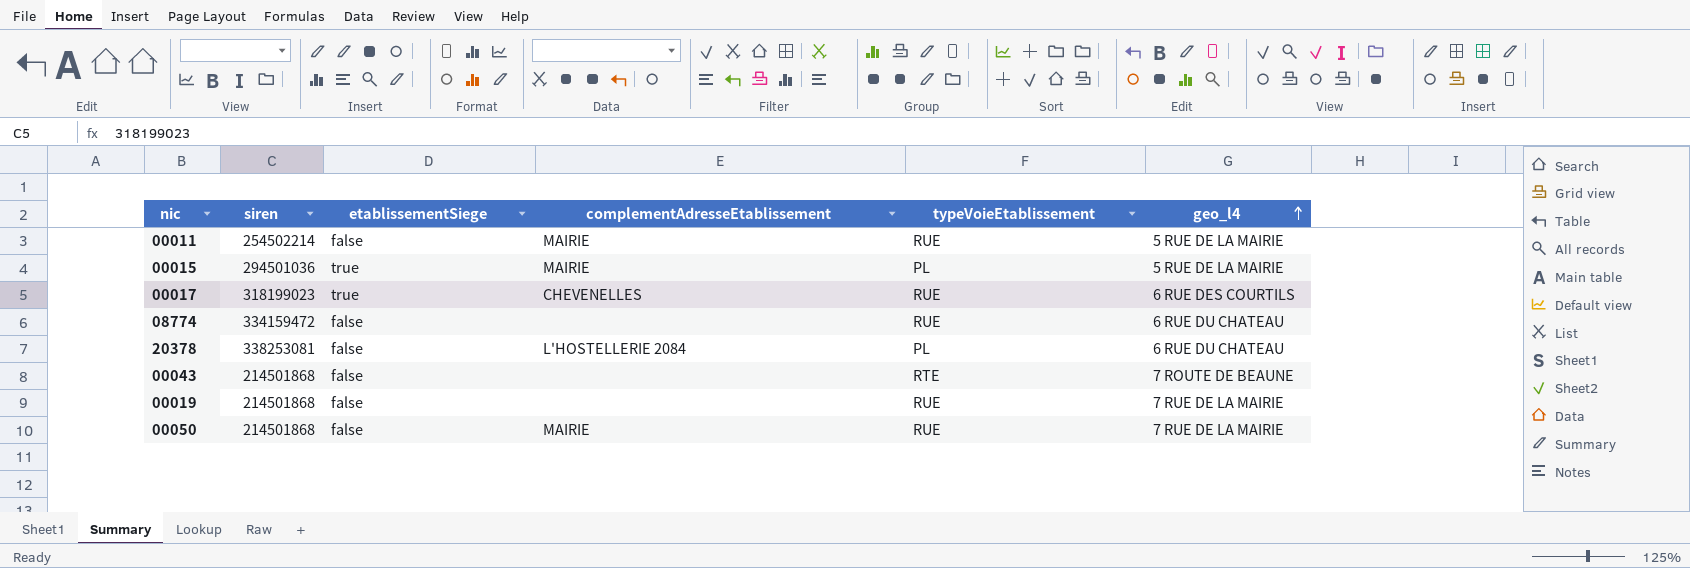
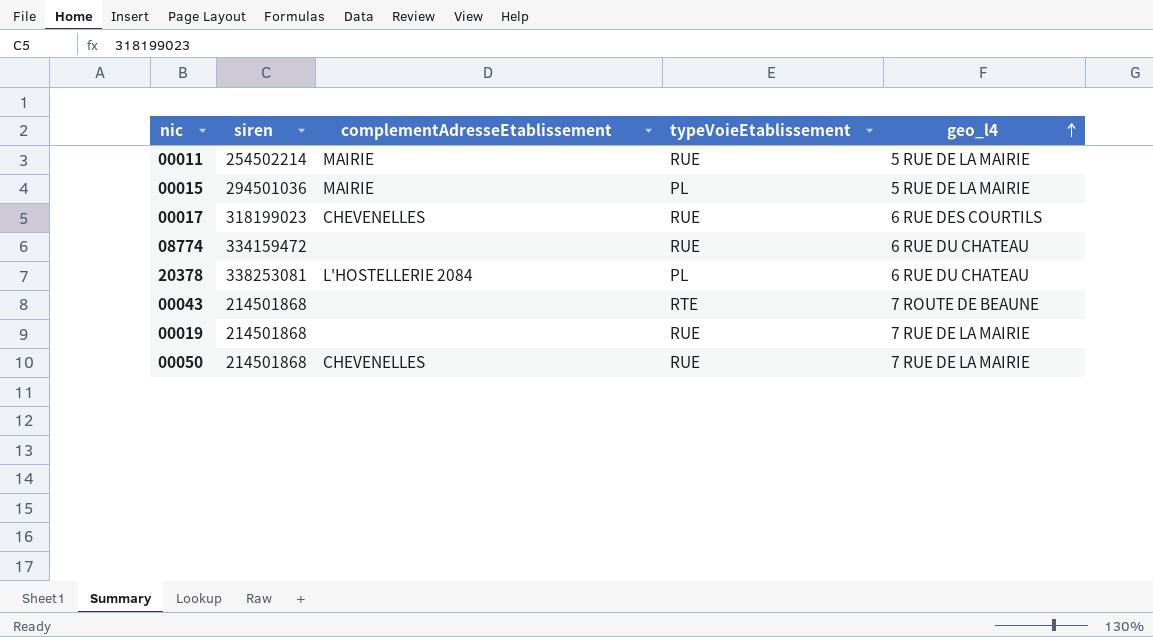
column etablissementSiege | position: 3 -> none
00050 | complementAdresseEtablissement: MAIRIE -> CHEVENELLES

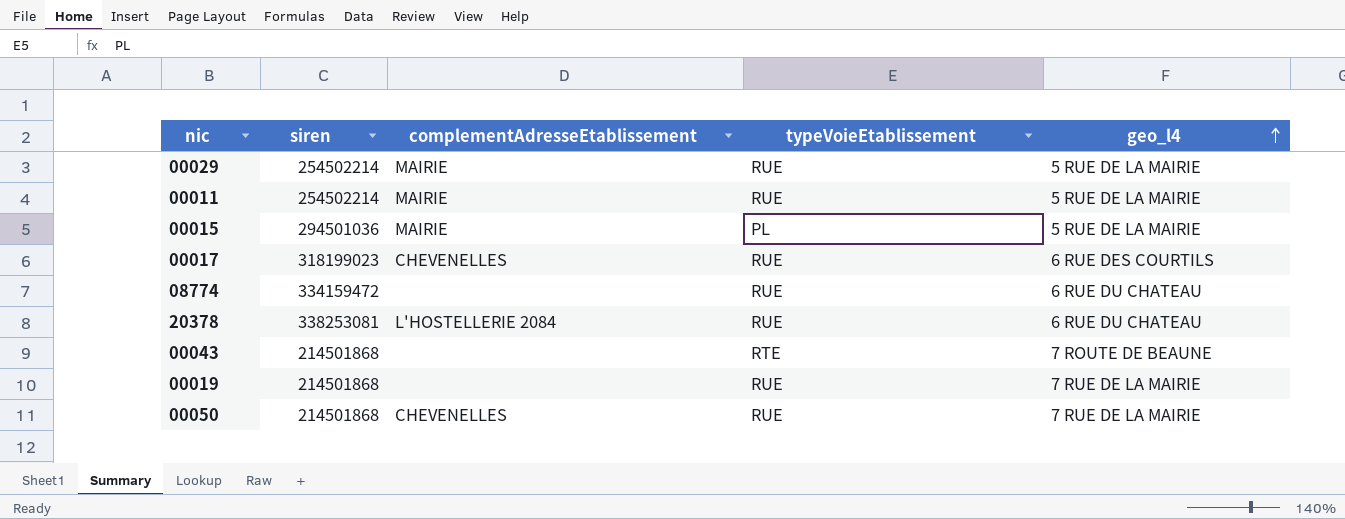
row 00029: none -> 254502214 | MAIRIE | RUE | 5 RUE DE LA MAIRIE
20378 | typeVoieEtablissement: PL -> RUE

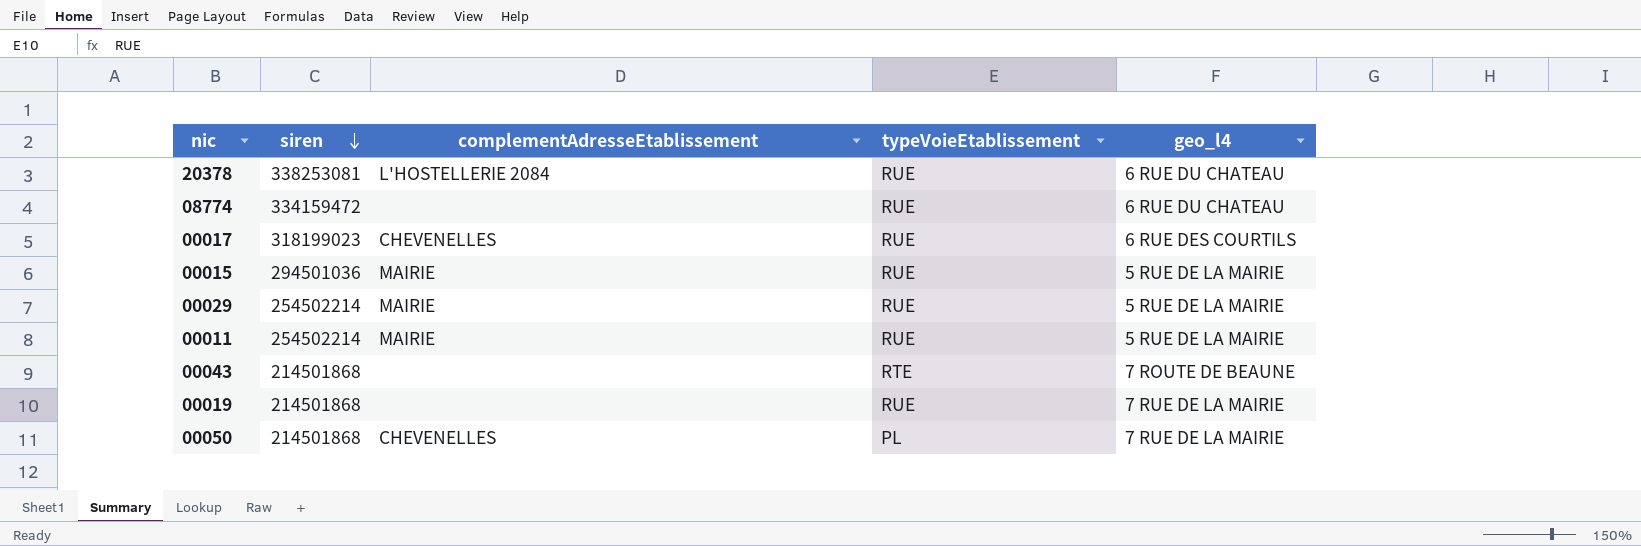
row order: geo_l4 ascending -> siren descending
00015 | typeVoieEtablissement: PL -> RUE
00050 | typeVoieEtablissement: RUE -> PL

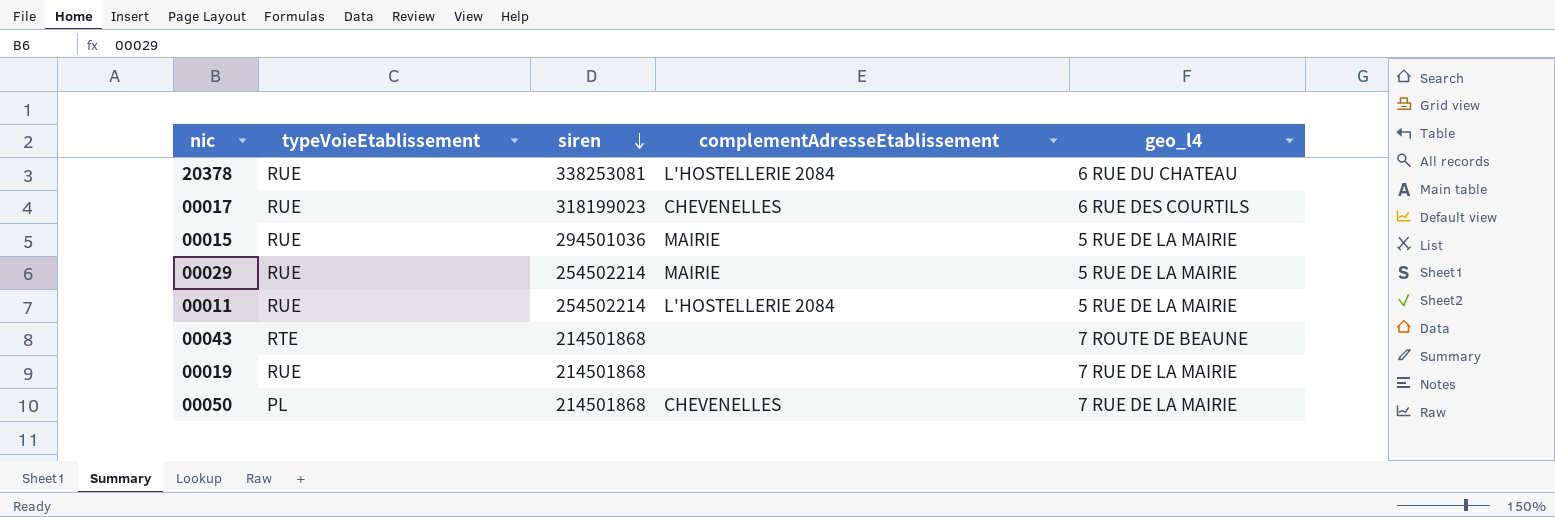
column typeVoieEtablissement | position: 4 -> 2
row 08774: 334159472 | none | RUE | 6 RUE DU CHATEAU -> none
00011 | complementAdresseEtablissement: MAIRIE -> L'HOSTELLERIE 2084

